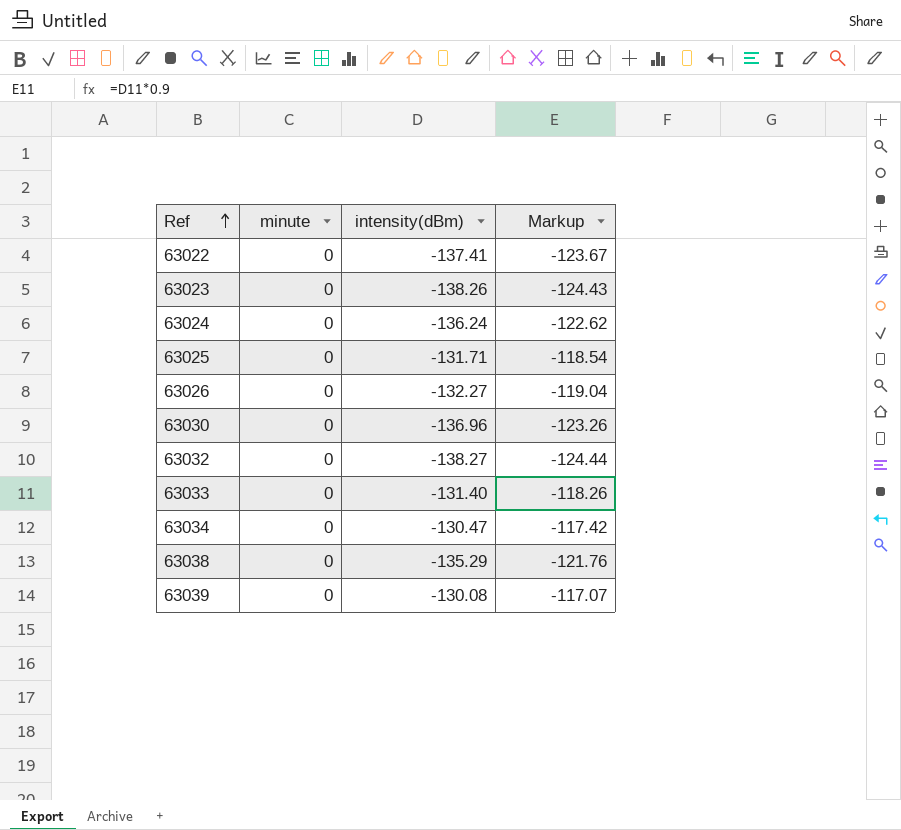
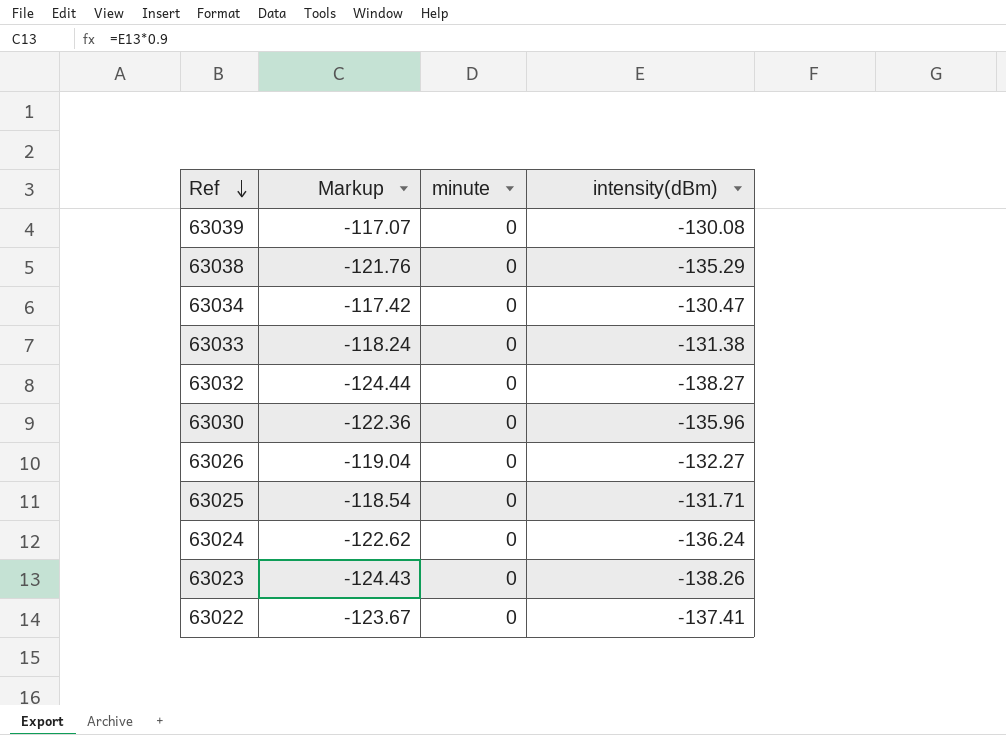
row order: Ref ascending -> Ref descending
column Markup | position: 4 -> 2
63033 | Markup: -118.26 -> -118.24
63033 | intensity(dBm): -131.40 -> -131.38
63030 | Markup: -123.26 -> -122.36
63030 | intensity(dBm): -136.96 -> -135.96

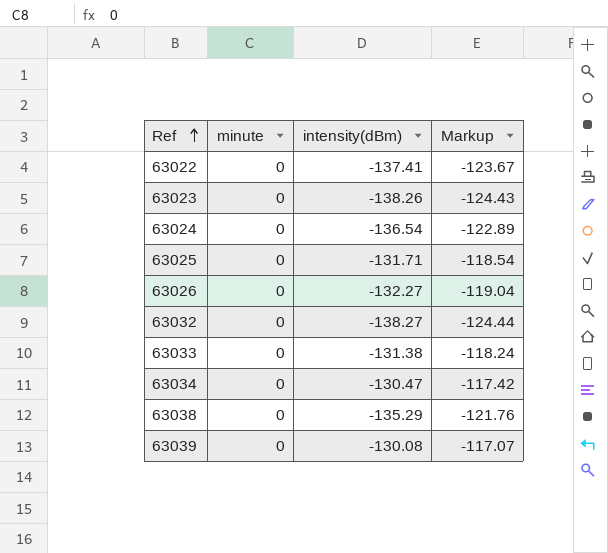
row order: Ref descending -> Ref ascending
column Markup | position: 2 -> 4
row 63030: -122.36 | 0 | -135.96 -> none
63024 | intensity(dBm): -136.24 -> -136.54
63024 | Markup: -122.62 -> -122.89

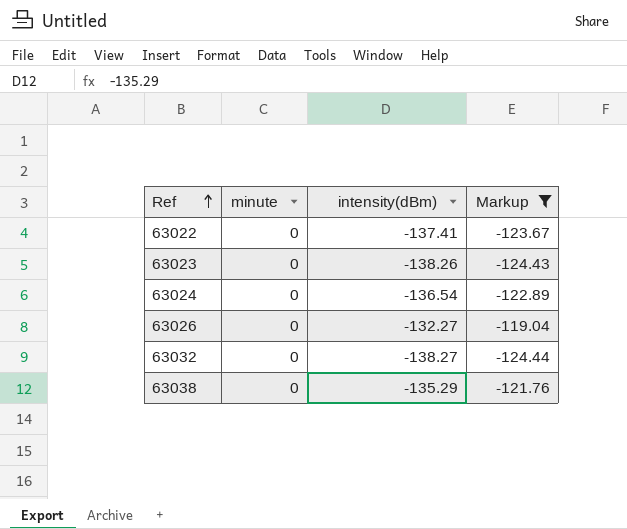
filter: none -> Markup <= -119.04

